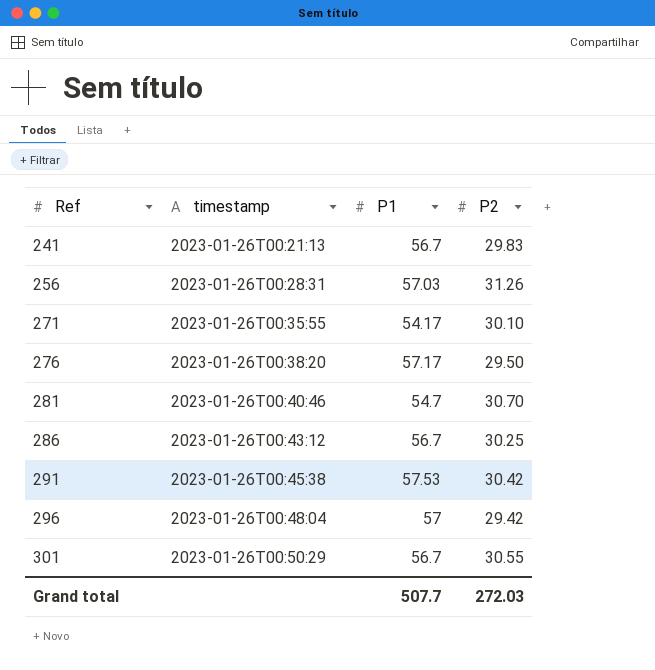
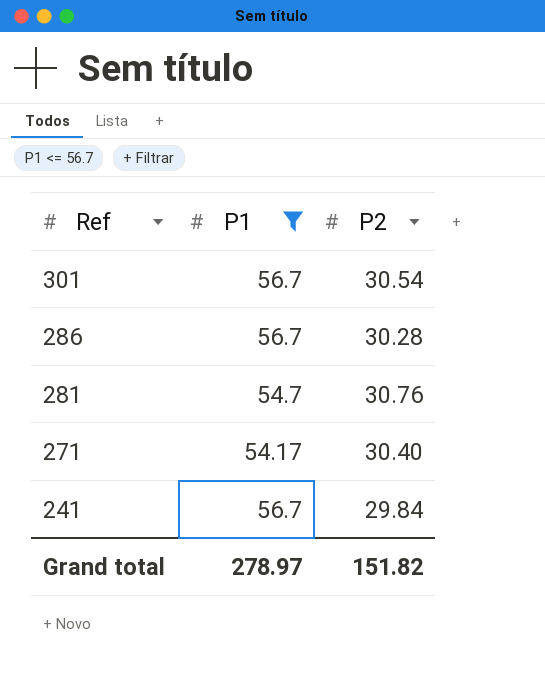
filter: none -> P1 <= 56.7
row order: Ref ascending -> Ref descending
column timestamp | position: 2 -> none
301 | P2: 30.55 -> 30.54
286 | P2: 30.25 -> 30.28
281 | P2: 30.70 -> 30.76
271 | P2: 30.10 -> 30.40
241 | P2: 29.83 -> 29.84
Grand total | P1: 507.7 -> 278.97
Grand total | P2: 272.03 -> 151.82

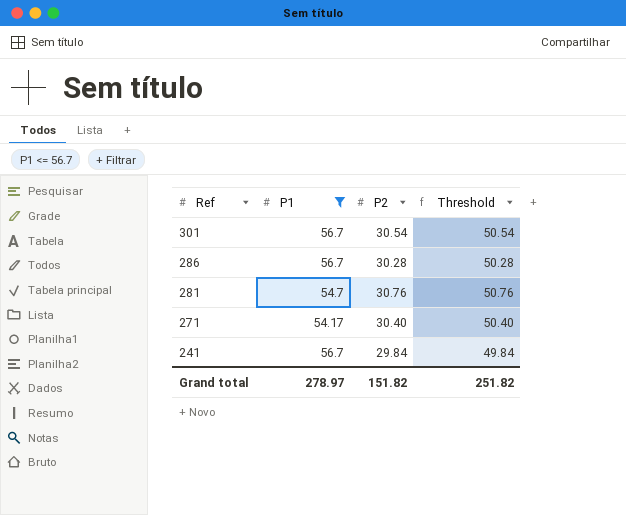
column Threshold | formula: none -> [P2] + 20

